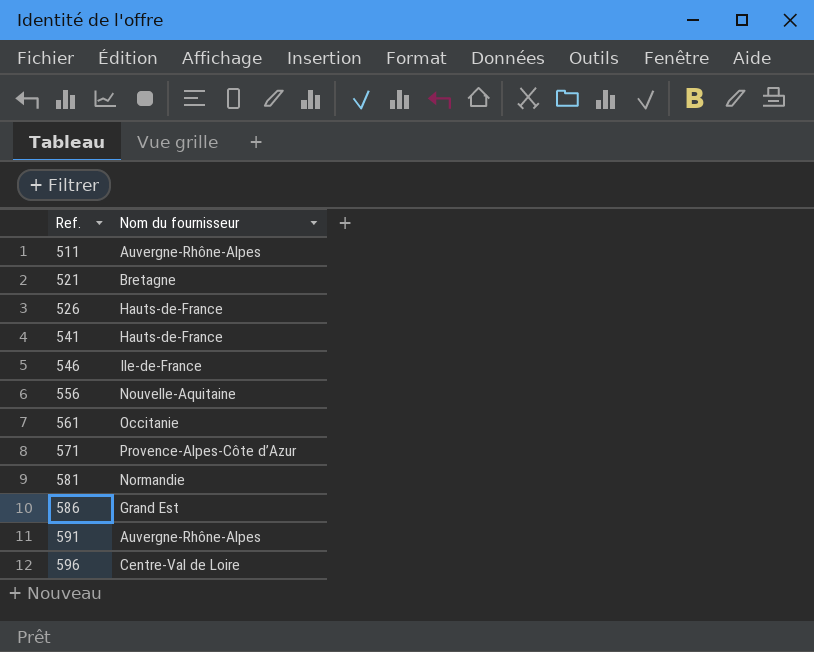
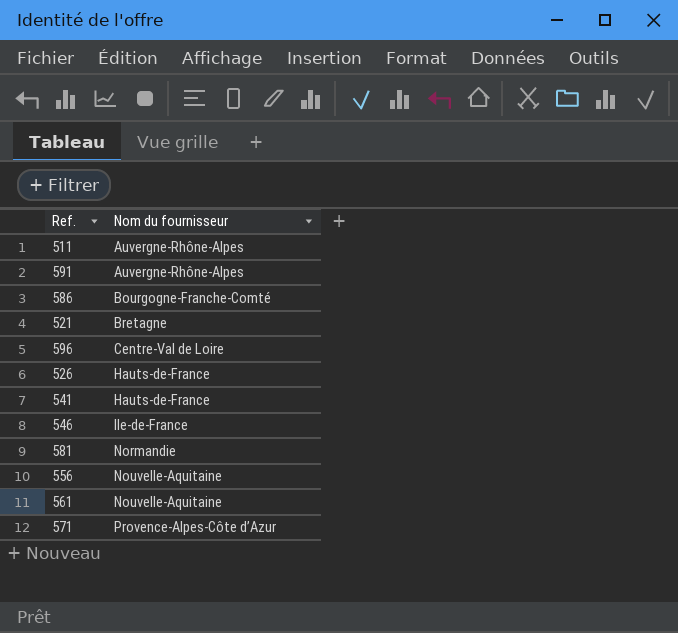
row order: Ref. ascending -> Nom du fournisseur ascending
586 | Nom du fournisseur: Grand Est -> Bourgogne-Franche-Comté
561 | Nom du fournisseur: Occitanie -> Nouvelle-Aquitaine

